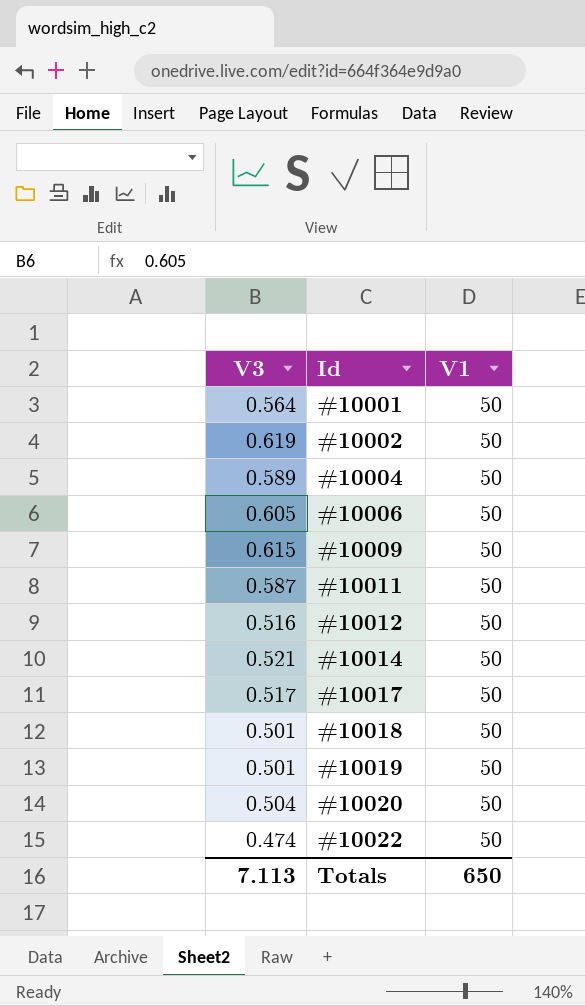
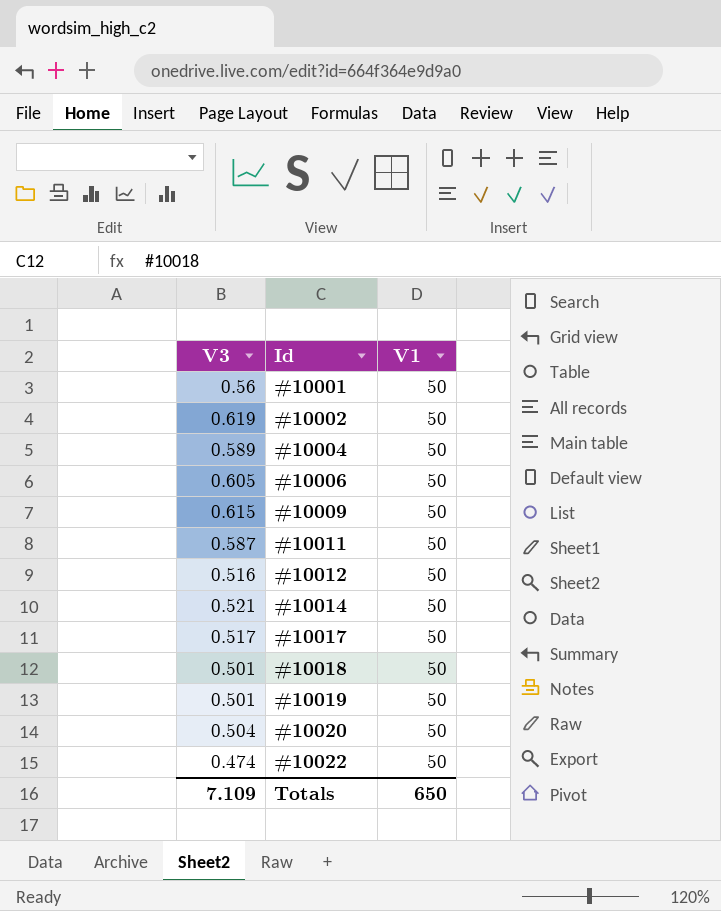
#10001 | V3: 0.564 -> 0.56
Totals | V3: 7.113 -> 7.109

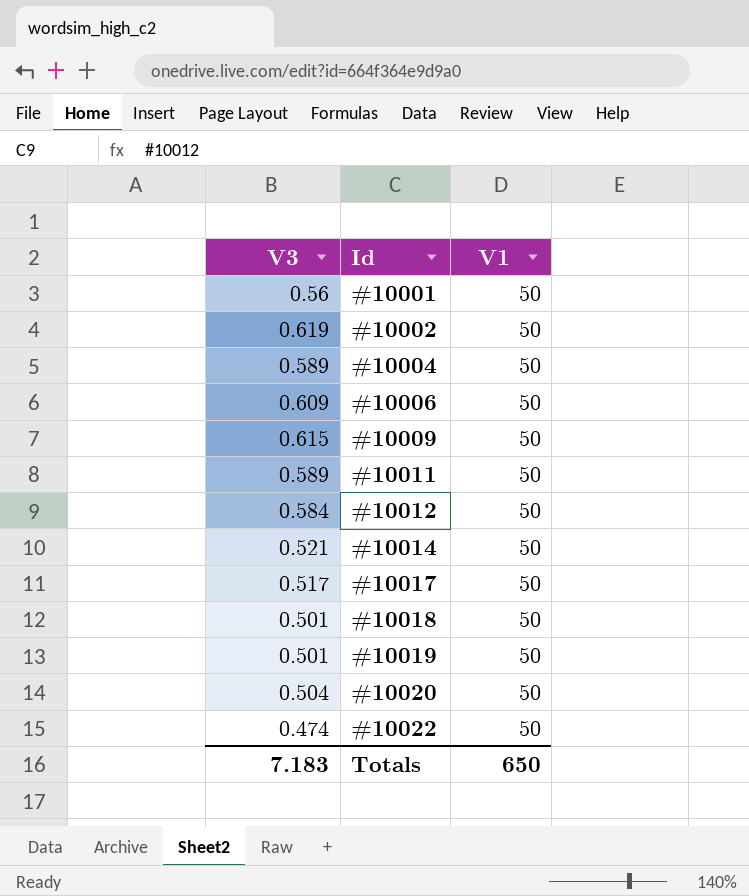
#10006 | V3: 0.605 -> 0.609
#10011 | V3: 0.587 -> 0.589
#10012 | V3: 0.516 -> 0.584
Totals | V3: 7.109 -> 7.183

